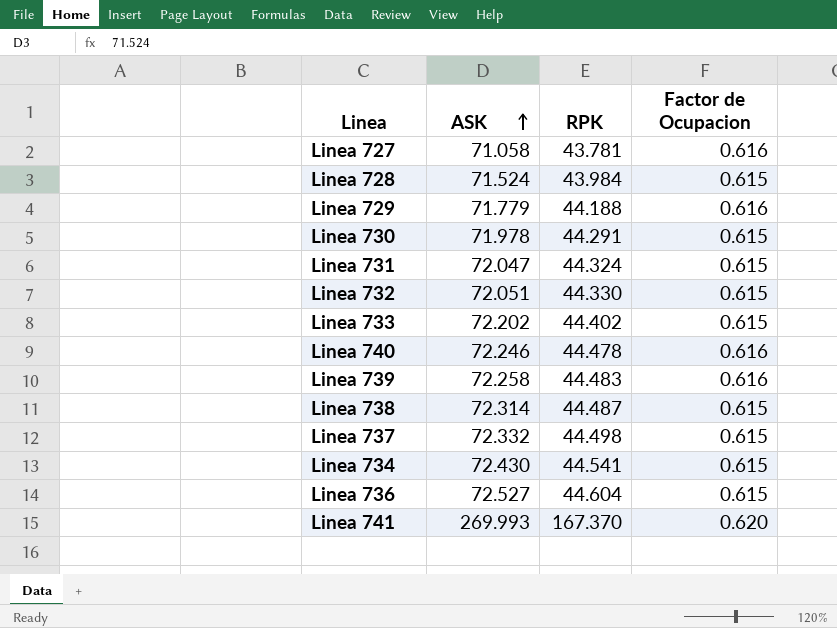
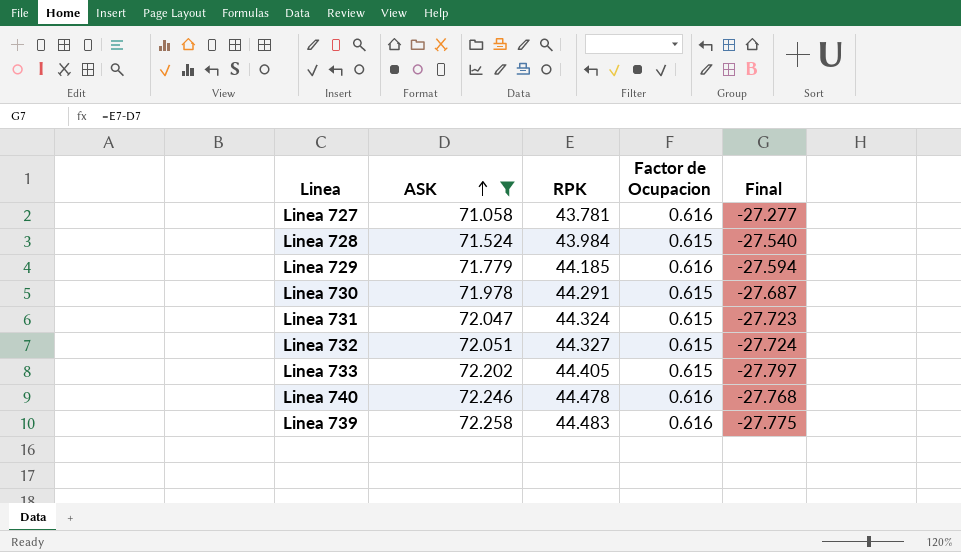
filter: none -> ASK <= 72.258
column Final | formula: none -> [RPK] - [ASK]
Linea 729 | RPK: 44.188 -> 44.185
Linea 732 | RPK: 44.330 -> 44.327
Linea 733 | RPK: 44.402 -> 44.405

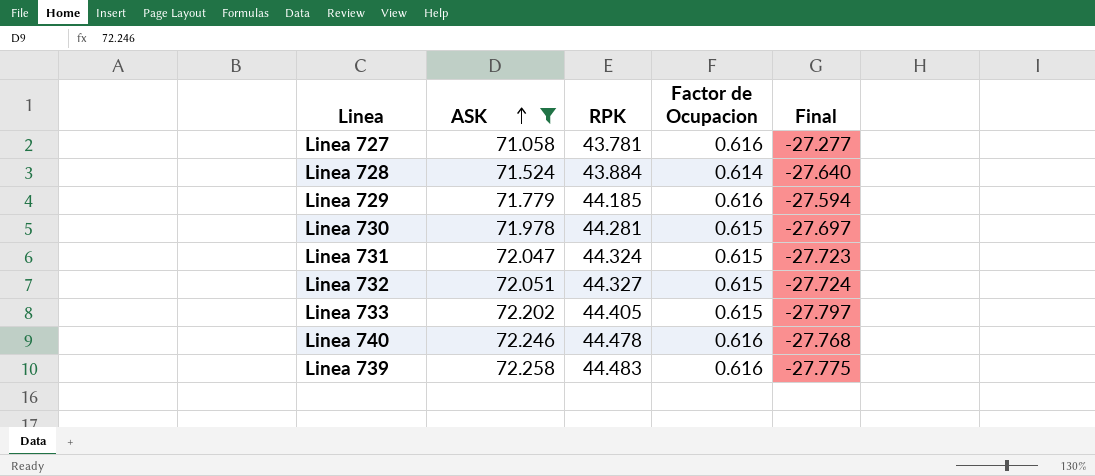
Linea 728 | RPK: 43.984 -> 43.884
Linea 728 | Factor de Ocupacion: 0.615 -> 0.614
Linea 728 | Final: -27.540 -> -27.640
Linea 730 | RPK: 44.291 -> 44.281
Linea 730 | Final: -27.687 -> -27.697

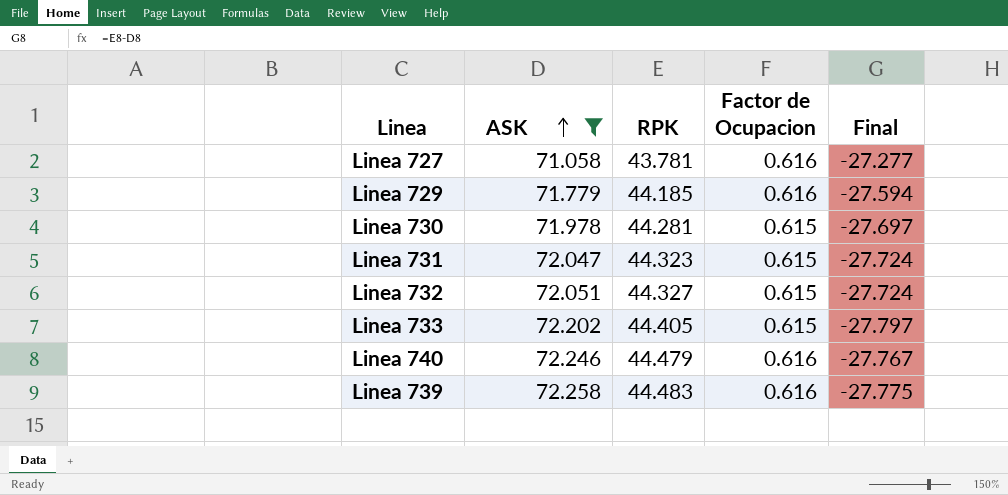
row Linea 728: 71.524 | 43.884 | 0.614 | -27.640 -> none
Linea 731 | RPK: 44.324 -> 44.323
Linea 731 | Final: -27.723 -> -27.724
Linea 740 | RPK: 44.478 -> 44.479
Linea 740 | Final: -27.768 -> -27.767

